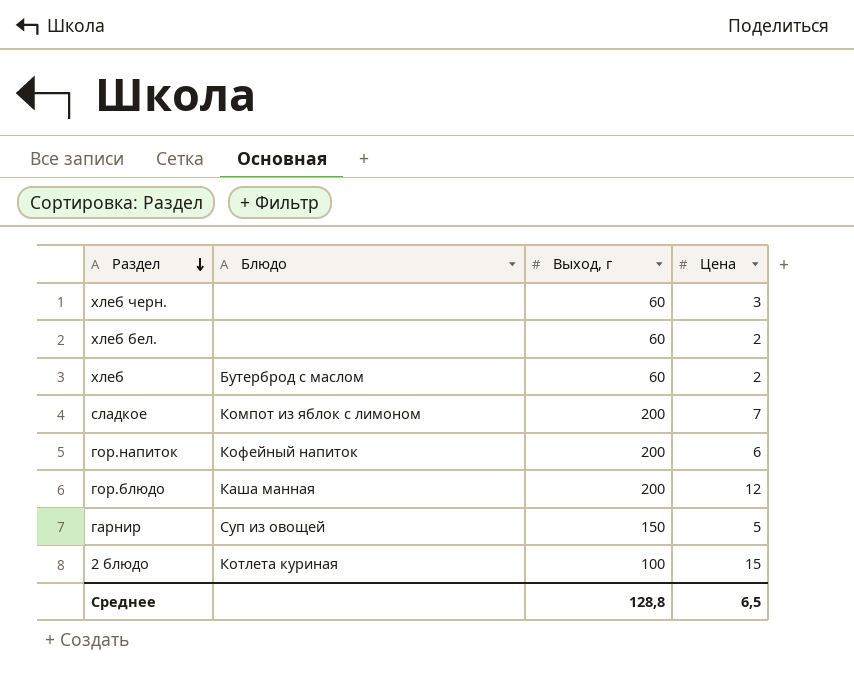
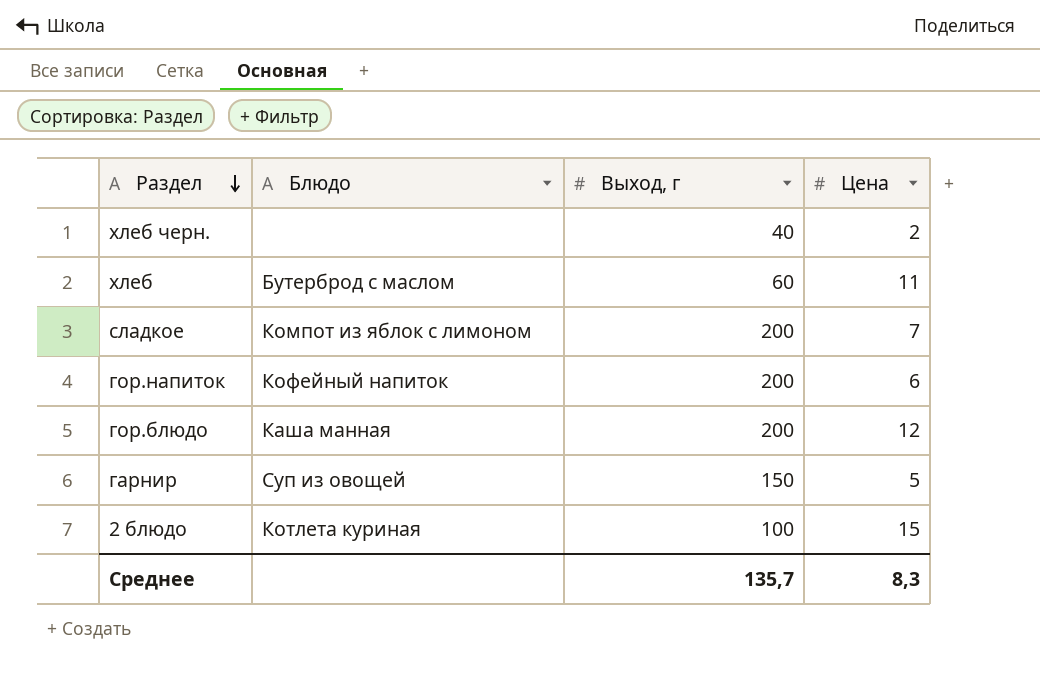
row хлеб бел.: none | 60 | 2 -> none
хлеб черн. | Выход, г: 60 -> 40
хлеб черн. | Цена: 3 -> 2
хлеб | Цена: 2 -> 11
Среднее | Выход, г: 128,8 -> 135,7
Среднее | Цена: 6,5 -> 8,3

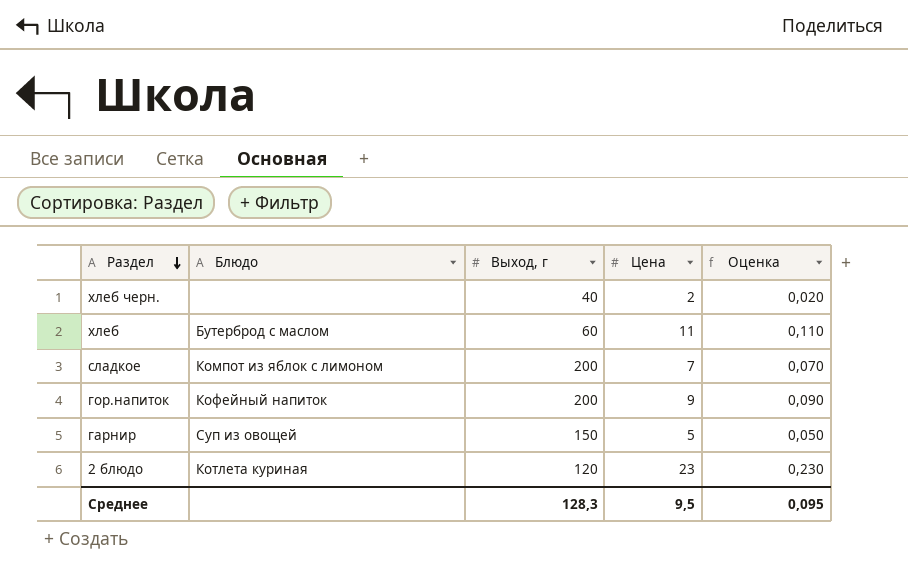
column Оценка | formula: none -> [Цена] * 0,01
row гор.блюдо: Каша манная | 200 | 12 -> none
гор.напиток | Цена: 6 -> 9
2 блюдо | Выход, г: 100 -> 120
2 блюдо | Цена: 15 -> 23
Среднее | Выход, г: 135,7 -> 128,3
Среднее | Цена: 8,3 -> 9,5

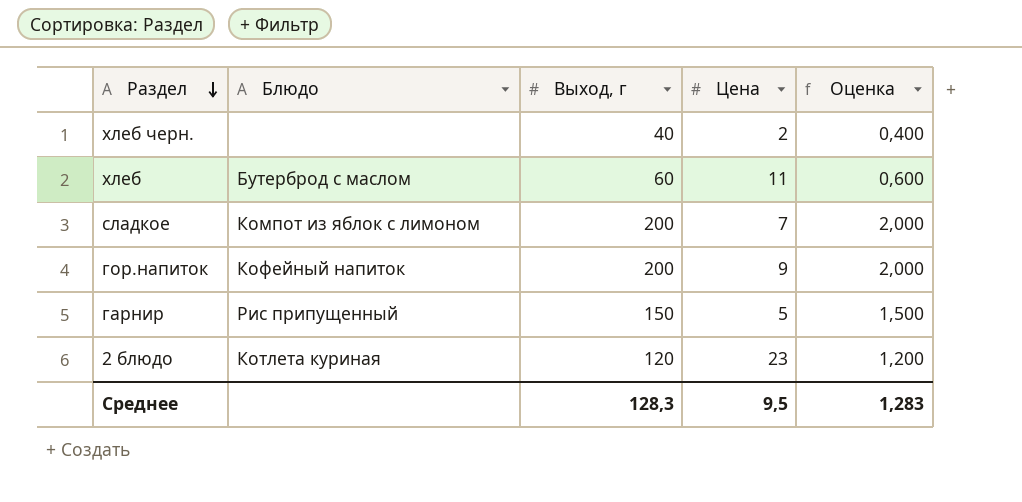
column Оценка | formula: [Цена] * 0,01 -> [Выход, г] * 0,01
гарнир | Блюдо: Суп из овощей -> Рис припущенный
Среднее | Оценка: 0,095 -> 1,283

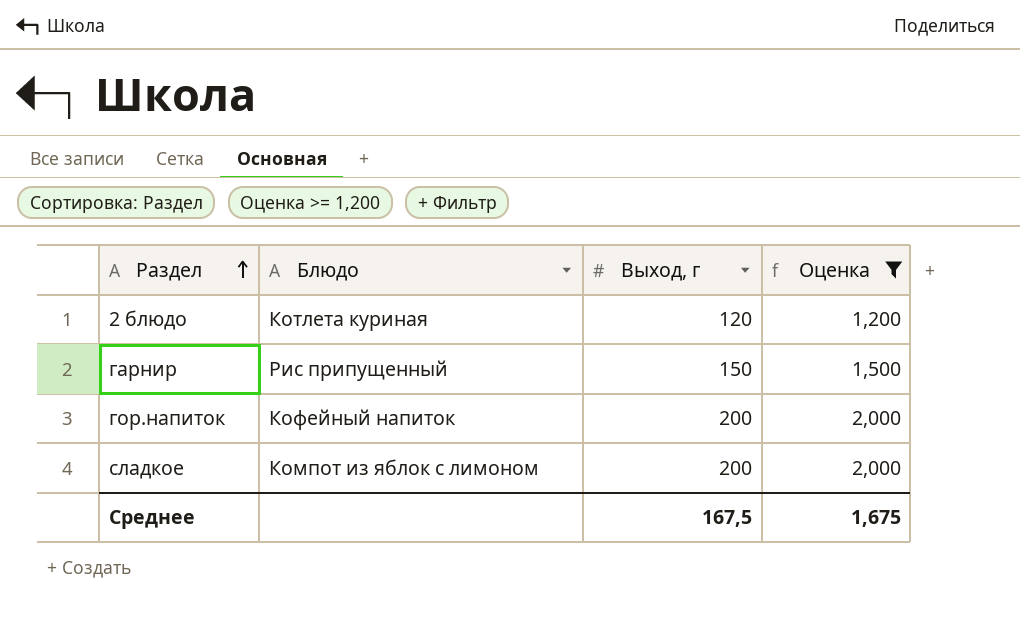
filter: none -> Оценка >= 1,200
row order: Раздел descending -> Раздел ascending
column Цена | position: 4 -> none
Среднее | Выход, г: 128,3 -> 167,5
Среднее | Оценка: 1,283 -> 1,675

